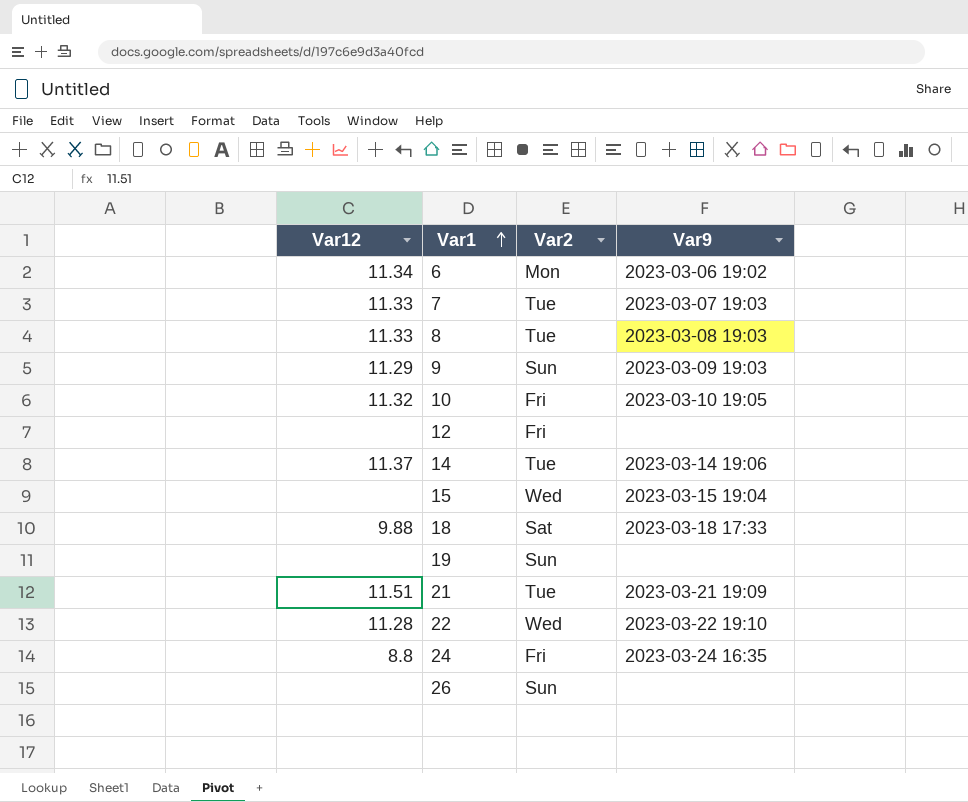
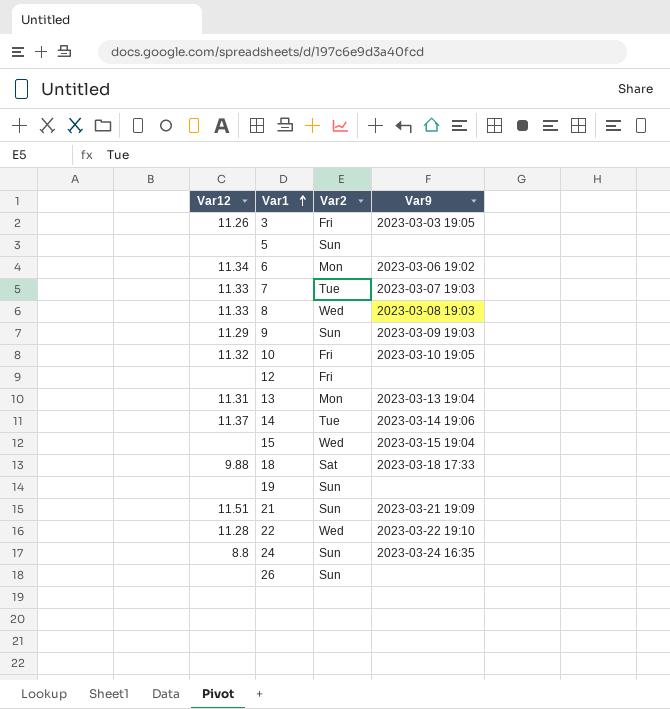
row 3: none -> 11.26 | Fri | 2023-03-03 19:05
row 5: none -> none | Sun | none
8 | Var2: Tue -> Wed
row 13: none -> 11.31 | Mon | 2023-03-13 19:04
21 | Var2: Tue -> Sun
24 | Var2: Fri -> Sun

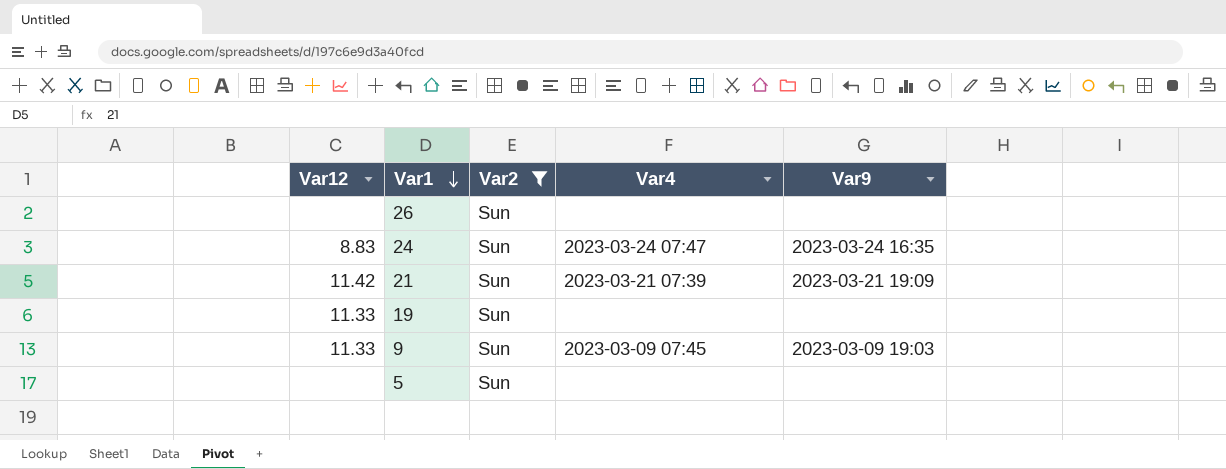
filter: none -> Var2 = Sun
row order: Var1 ascending -> Var1 descending
column Var4 | position: none -> 4
24 | Var12: 8.8 -> 8.83
21 | Var12: 11.51 -> 11.42
19 | Var12: none -> 11.33
9 | Var12: 11.29 -> 11.33

